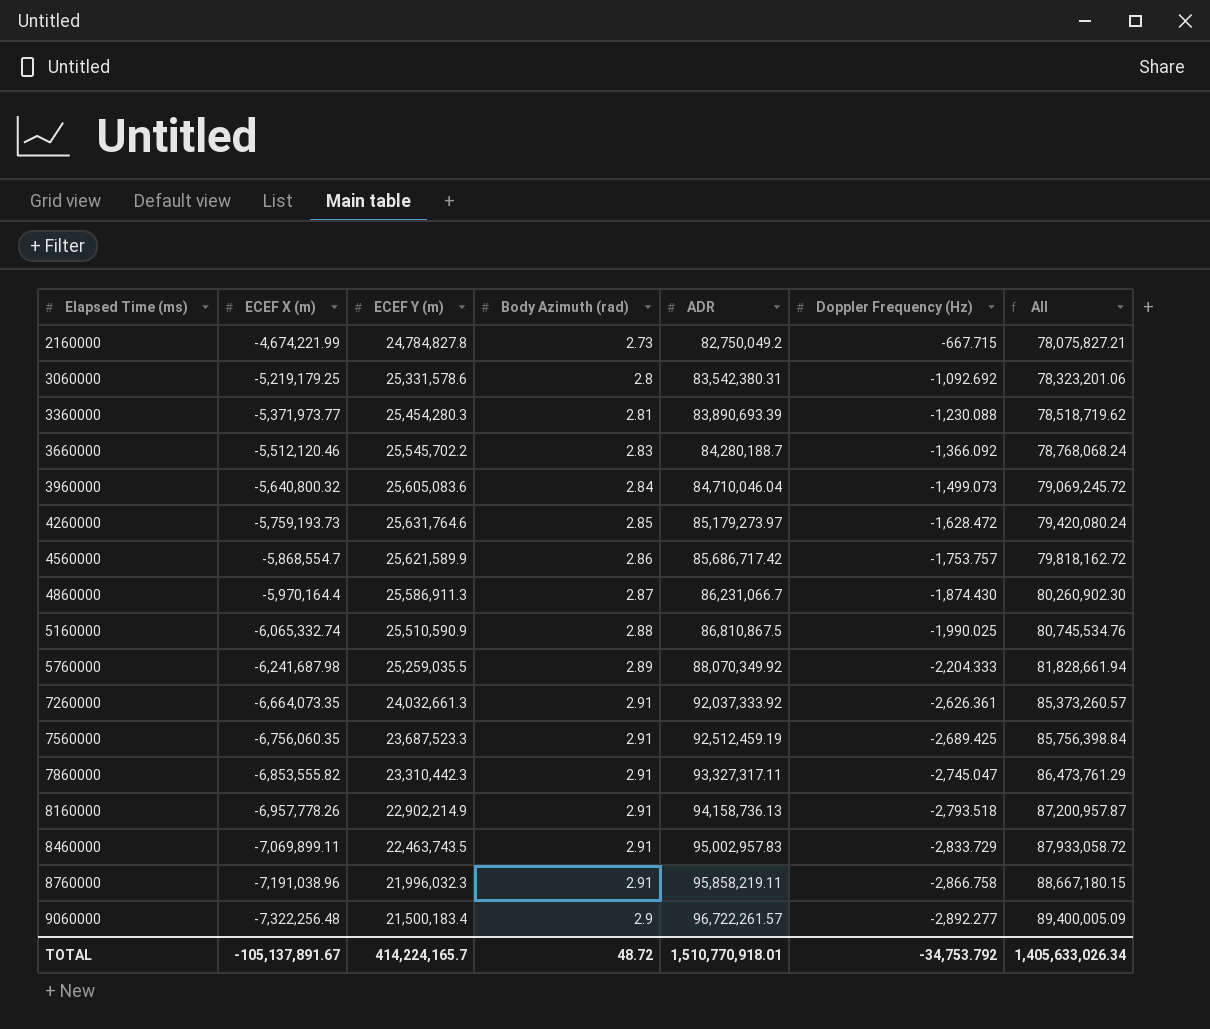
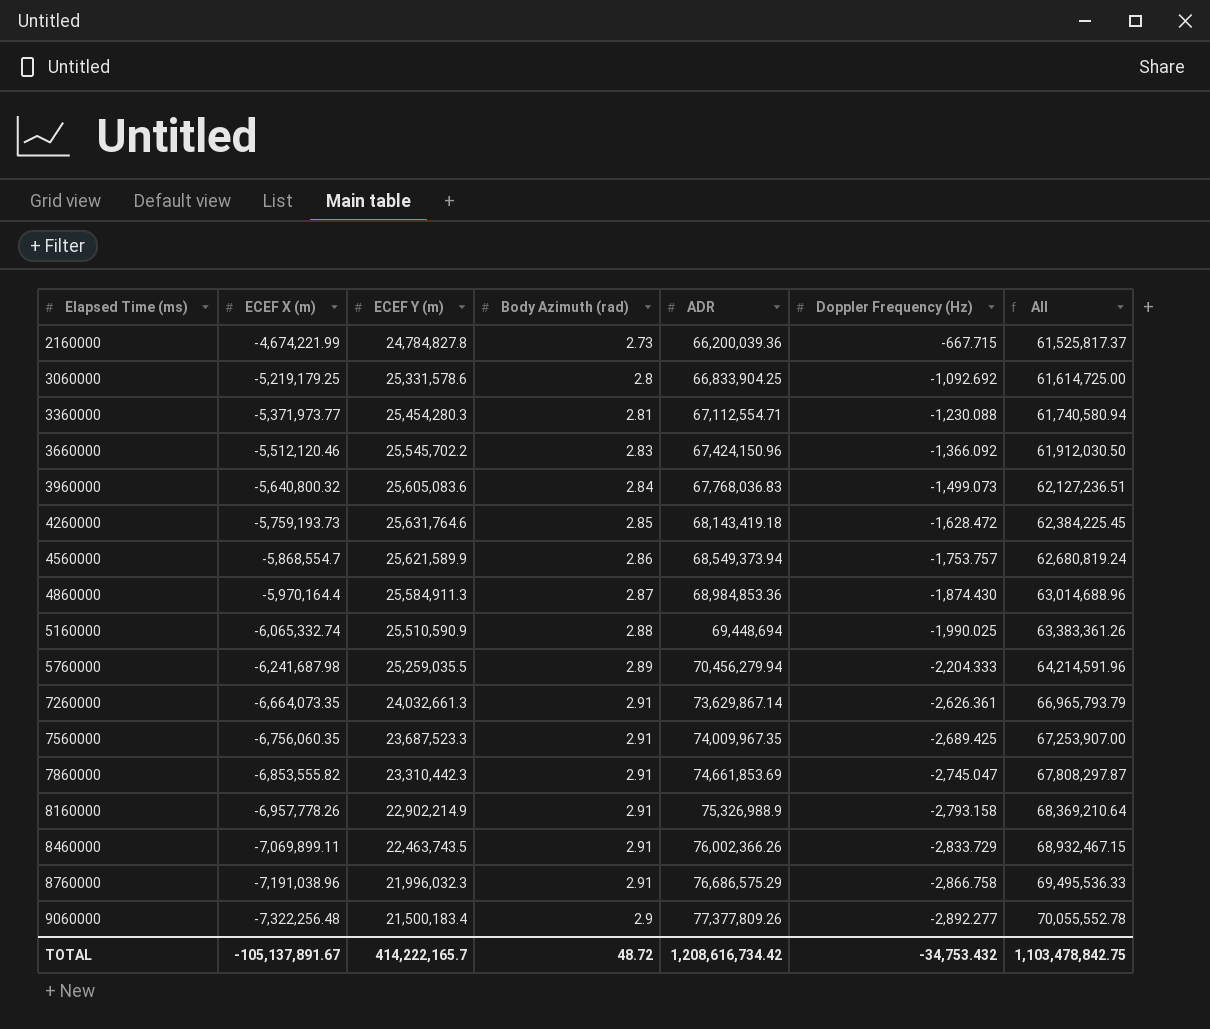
2160000 | ADR: 82,750,049.2 -> 66,200,039.36
2160000 | All: 78,075,827.21 -> 61,525,817.37
3060000 | ADR: 83,542,380.31 -> 66,833,904.25
3060000 | All: 78,323,201.06 -> 61,614,725.00
3360000 | ADR: 83,890,693.39 -> 67,112,554.71
3360000 | All: 78,518,719.62 -> 61,740,580.94
3660000 | ADR: 84,280,188.7 -> 67,424,150.96
3660000 | All: 78,768,068.24 -> 61,912,030.50
3960000 | ADR: 84,710,046.04 -> 67,768,036.83
3960000 | All: 79,069,245.72 -> 62,127,236.51
4260000 | ADR: 85,179,273.97 -> 68,143,419.18
4260000 | All: 79,420,080.24 -> 62,384,225.45
4560000 | ADR: 85,686,717.42 -> 68,549,373.94
4560000 | All: 79,818,162.72 -> 62,680,819.24
4860000 | ECEF Y (m): 25,586,911.3 -> 25,584,911.3
4860000 | ADR: 86,231,066.7 -> 68,984,853.36
4860000 | All: 80,260,902.30 -> 63,014,688.96
5160000 | ADR: 86,810,867.5 -> 69,448,694
5160000 | All: 80,745,534.76 -> 63,383,361.26
5760000 | ADR: 88,070,349.92 -> 70,456,279.94
5760000 | All: 81,828,661.94 -> 64,214,591.96
7260000 | ADR: 92,037,333.92 -> 73,629,867.14
7260000 | All: 85,373,260.57 -> 66,965,793.79
7560000 | ADR: 92,512,459.19 -> 74,009,967.35
7560000 | All: 85,756,398.84 -> 67,253,907.00
7860000 | ADR: 93,327,317.11 -> 74,661,853.69
7860000 | All: 86,473,761.29 -> 67,808,297.87
8160000 | ADR: 94,158,736.13 -> 75,326,988.9
8160000 | Doppler Frequency (Hz): -2,793.518 -> -2,793.158
8160000 | All: 87,200,957.87 -> 68,369,210.64
8460000 | ADR: 95,002,957.83 -> 76,002,366.26
8460000 | All: 87,933,058.72 -> 68,932,467.15
8760000 | ADR: 95,858,219.11 -> 76,686,575.29
8760000 | All: 88,667,180.15 -> 69,495,536.33
9060000 | ADR: 96,722,261.57 -> 77,377,809.26
9060000 | All: 89,400,005.09 -> 70,055,552.78
TOTAL | ECEF Y (m): 414,224,165.7 -> 414,222,165.7
TOTAL | ADR: 1,510,770,918.01 -> 1,208,616,734.42
TOTAL | Doppler Frequency (Hz): -34,753.792 -> -34,753.432
TOTAL | All: 1,405,633,026.34 -> 1,103,478,842.75

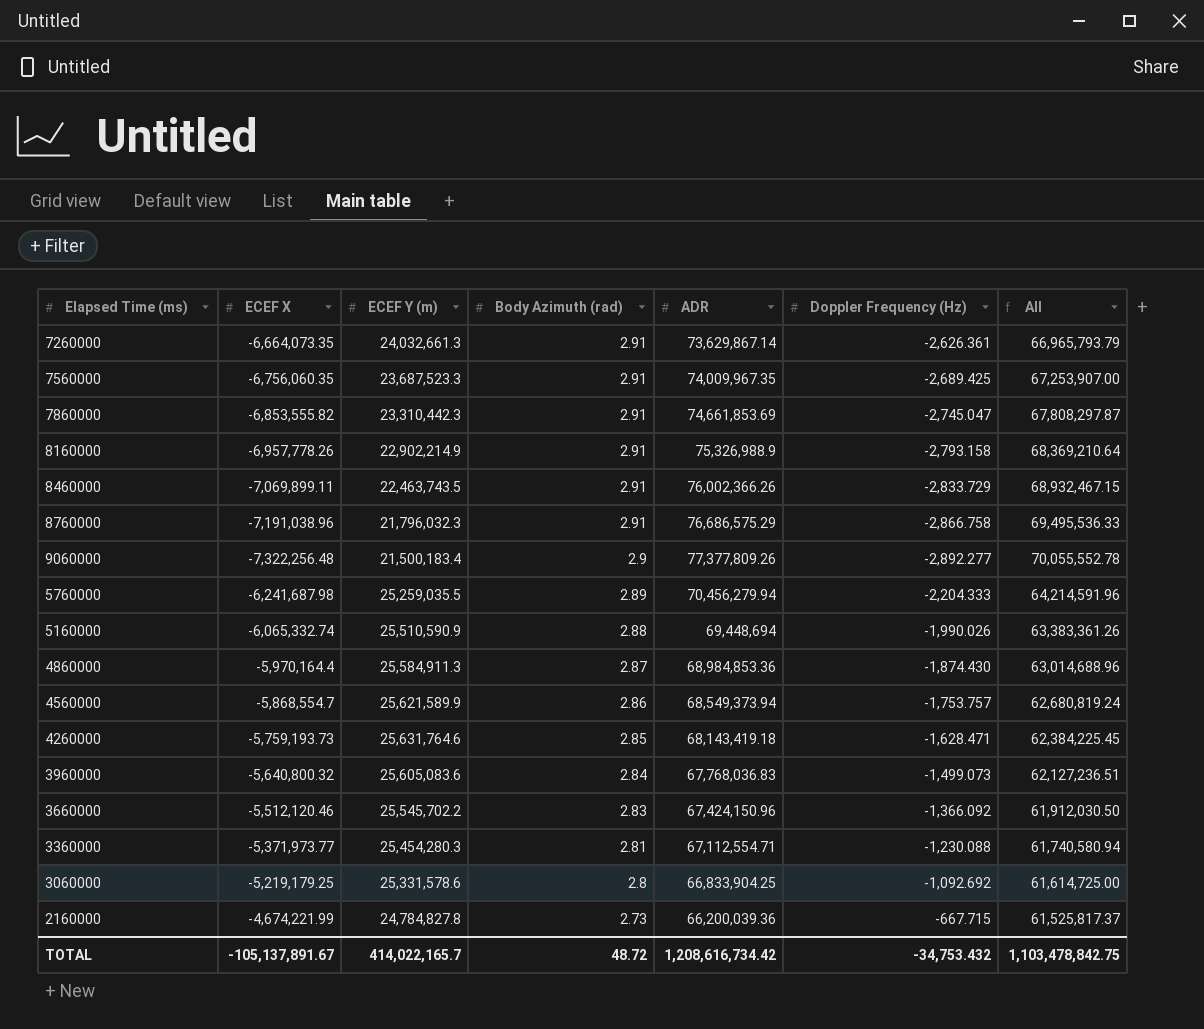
row order: Elapsed Time (ms) ascending -> Body Azimuth (rad) descending
column name: ECEF X (m) -> ECEF X
8760000 | ECEF Y (m): 21,996,032.3 -> 21,796,032.3
5160000 | Doppler Frequency (Hz): -1,990.025 -> -1,990.026
4260000 | Doppler Frequency (Hz): -1,628.472 -> -1,628.471
TOTAL | ECEF Y (m): 414,222,165.7 -> 414,022,165.7

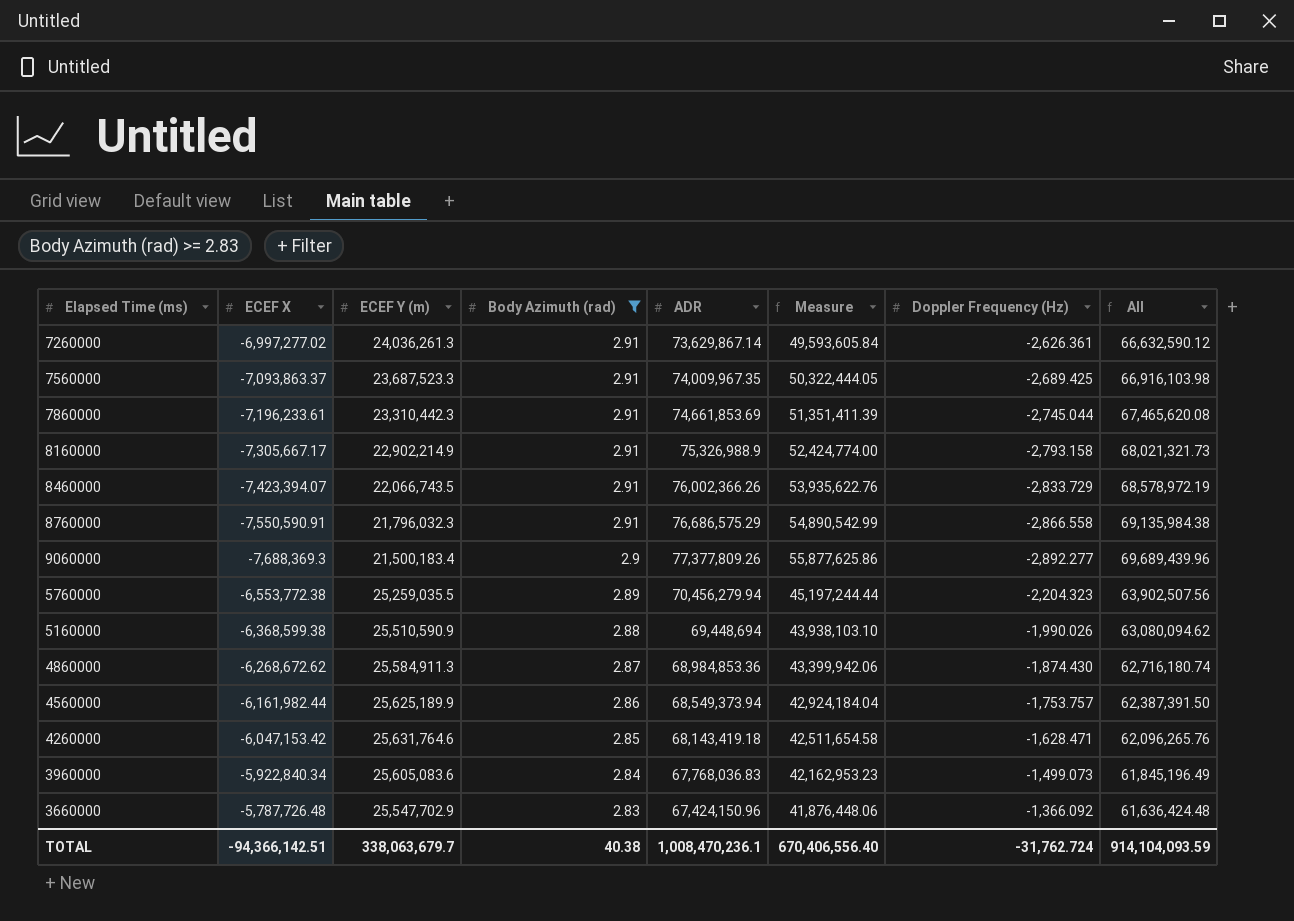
filter: none -> Body Azimuth (rad) >= 2.83
column Measure | formula: none -> [ADR] - [ECEF Y (m)]
7260000 | ECEF X: -6,664,073.35 -> -6,997,277.02
7260000 | ECEF Y (m): 24,032,661.3 -> 24,036,261.3
7260000 | All: 66,965,793.79 -> 66,632,590.12
7560000 | ECEF X: -6,756,060.35 -> -7,093,863.37
7560000 | All: 67,253,907.00 -> 66,916,103.98
7860000 | ECEF X: -6,853,555.82 -> -7,196,233.61
7860000 | Doppler Frequency (Hz): -2,745.047 -> -2,745.044
7860000 | All: 67,808,297.87 -> 67,465,620.08
8160000 | ECEF X: -6,957,778.26 -> -7,305,667.17
8160000 | All: 68,369,210.64 -> 68,021,321.73
8460000 | ECEF X: -7,069,899.11 -> -7,423,394.07
8460000 | ECEF Y (m): 22,463,743.5 -> 22,066,743.5
8460000 | All: 68,932,467.15 -> 68,578,972.19
8760000 | ECEF X: -7,191,038.96 -> -7,550,590.91
8760000 | Doppler Frequency (Hz): -2,866.758 -> -2,866.558
8760000 | All: 69,495,536.33 -> 69,135,984.38
9060000 | ECEF X: -7,322,256.48 -> -7,688,369.3
9060000 | All: 70,055,552.78 -> 69,689,439.96
5760000 | ECEF X: -6,241,687.98 -> -6,553,772.38
5760000 | Doppler Frequency (Hz): -2,204.333 -> -2,204.323
5760000 | All: 64,214,591.96 -> 63,902,507.56
5160000 | ECEF X: -6,065,332.74 -> -6,368,599.38
5160000 | All: 63,383,361.26 -> 63,080,094.62
4860000 | ECEF X: -5,970,164.4 -> -6,268,672.62
4860000 | All: 63,014,688.96 -> 62,716,180.74
4560000 | ECEF X: -5,868,554.7 -> -6,161,982.44
4560000 | ECEF Y (m): 25,621,589.9 -> 25,625,189.9
4560000 | All: 62,680,819.24 -> 62,387,391.50
4260000 | ECEF X: -5,759,193.73 -> -6,047,153.42
4260000 | All: 62,384,225.45 -> 62,096,265.76
3960000 | ECEF X: -5,640,800.32 -> -5,922,840.34
3960000 | All: 62,127,236.51 -> 61,845,196.49
3660000 | ECEF X: -5,512,120.46 -> -5,787,726.48
3660000 | ECEF Y (m): 25,545,702.2 -> 25,547,702.9
3660000 | All: 61,912,030.50 -> 61,636,424.48
TOTAL | ECEF X: -105,137,891.67 -> -94,366,142.51
TOTAL | ECEF Y (m): 414,022,165.7 -> 338,063,679.7
TOTAL | Body Azimuth (rad): 48.72 -> 40.38
TOTAL | ADR: 1,208,616,734.42 -> 1,008,470,236.1
TOTAL | Doppler Frequency (Hz): -34,753.432 -> -31,762.724
TOTAL | All: 1,103,478,842.75 -> 914,104,093.59

